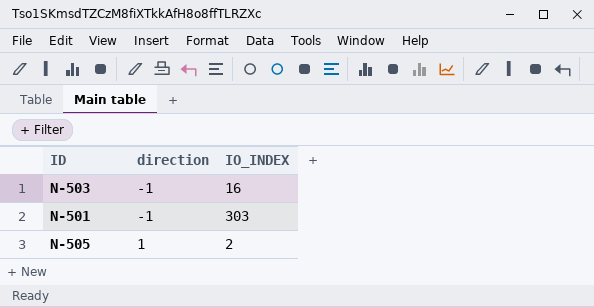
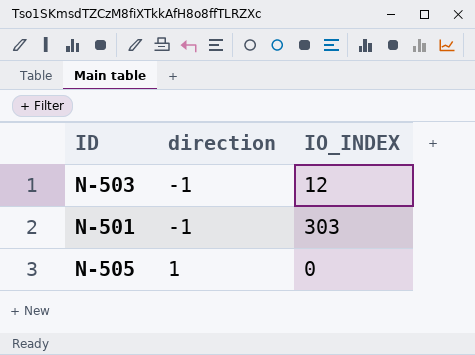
N-503 | IO_INDEX: 16 -> 12
N-505 | IO_INDEX: 2 -> 0

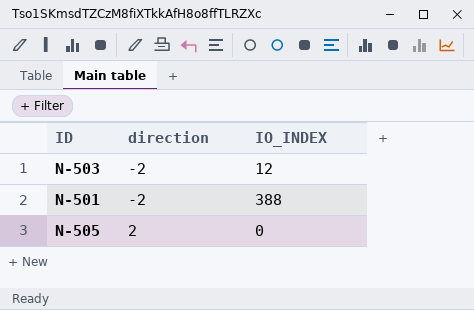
N-503 | direction: -1 -> -2
N-501 | direction: -1 -> -2
N-501 | IO_INDEX: 303 -> 388
N-505 | direction: 1 -> 2

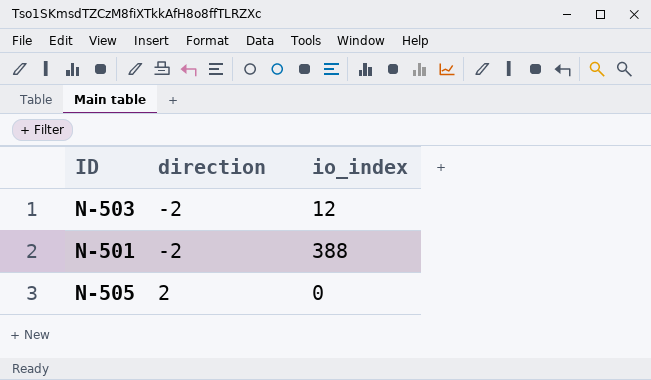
column name: IO_INDEX -> io_index

